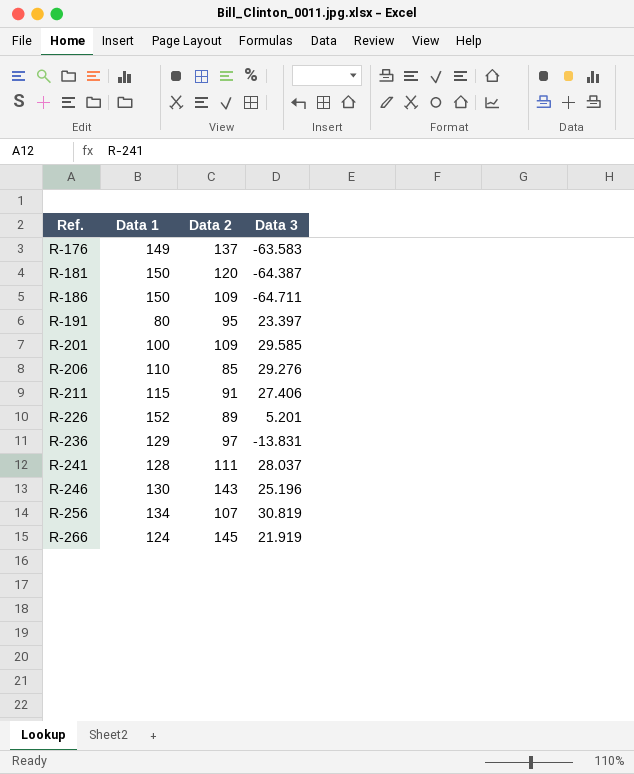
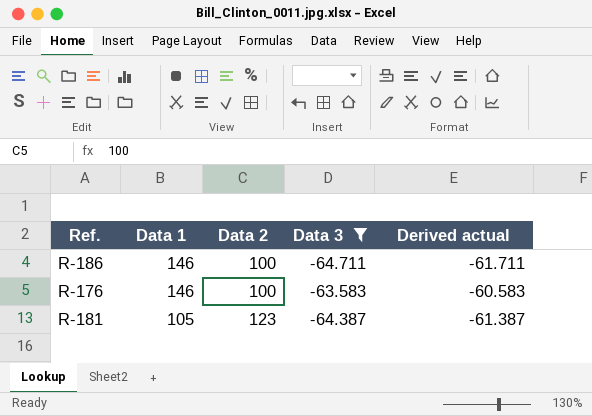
filter: none -> Data 3 <= -63.583
row order: Ref. ascending -> Data 1 descending
column Derived actual | formula: none -> [Data 3] + 3
R-186 | Data 1: 150 -> 146
R-186 | Data 2: 109 -> 100
R-176 | Data 1: 149 -> 146
R-176 | Data 2: 137 -> 100
R-181 | Data 1: 150 -> 105
R-181 | Data 2: 120 -> 123

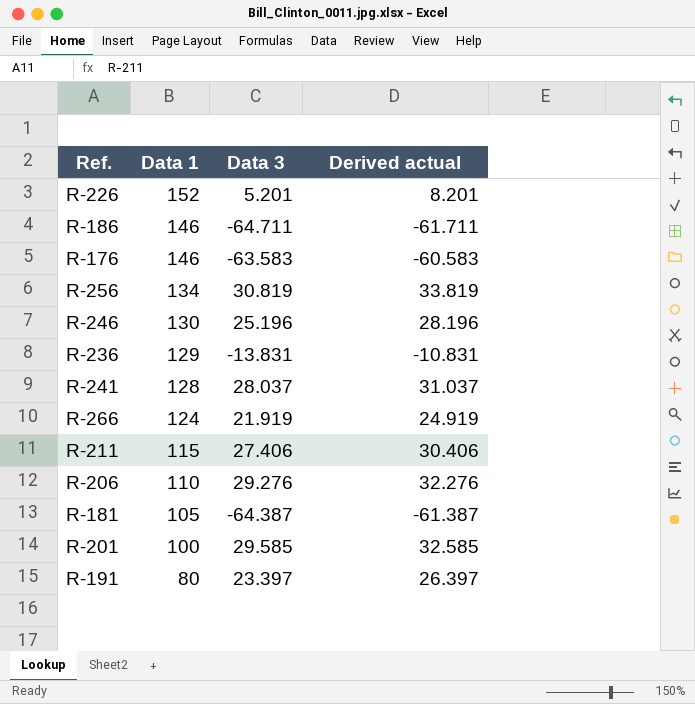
filter: Data 3 <= -63.583 -> none
column Data 2 | position: 3 -> none

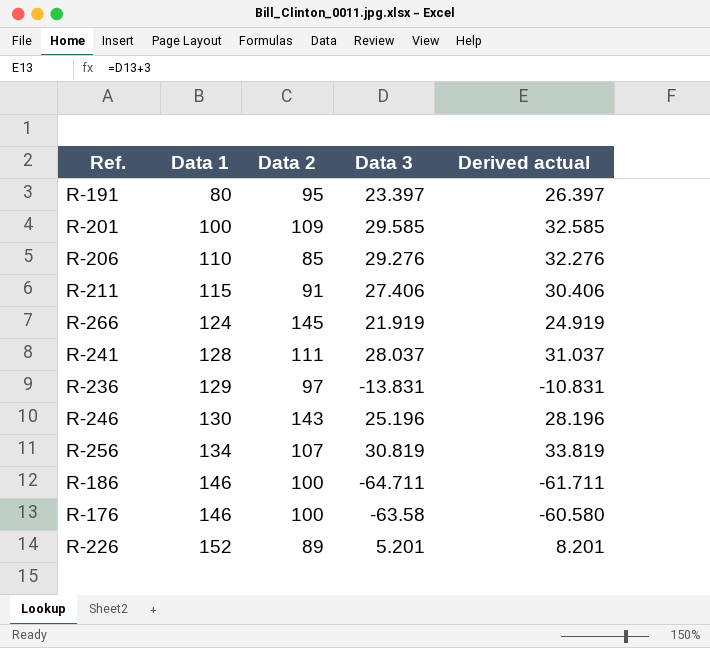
row order: Data 1 descending -> Data 1 ascending
column Data 2 | position: none -> 3
row R-181: 105 | -64.387 | -61.387 -> none
R-176 | Data 3: -63.583 -> -63.58
R-176 | Derived actual: -60.583 -> -60.580

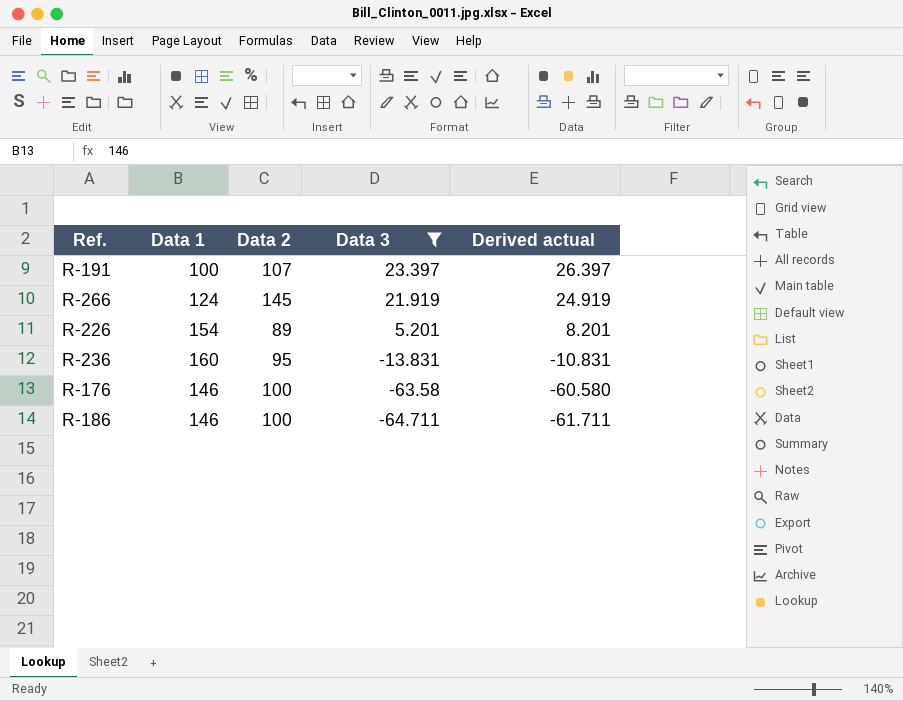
filter: none -> Data 3 <= 23.397
row order: Data 1 ascending -> Data 3 descending
R-191 | Data 1: 80 -> 100
R-191 | Data 2: 95 -> 107
R-226 | Data 1: 152 -> 154
R-236 | Data 1: 129 -> 160
R-236 | Data 2: 97 -> 95

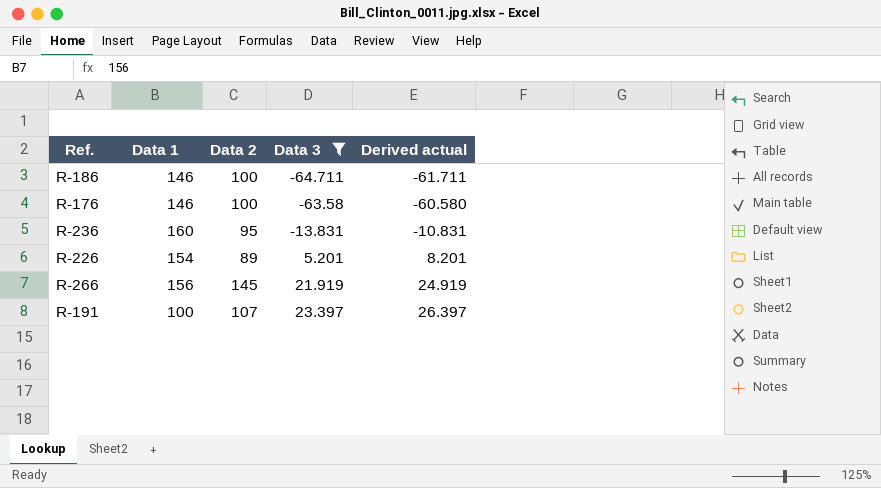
row order: Data 3 descending -> Data 3 ascending
R-266 | Data 1: 124 -> 156

